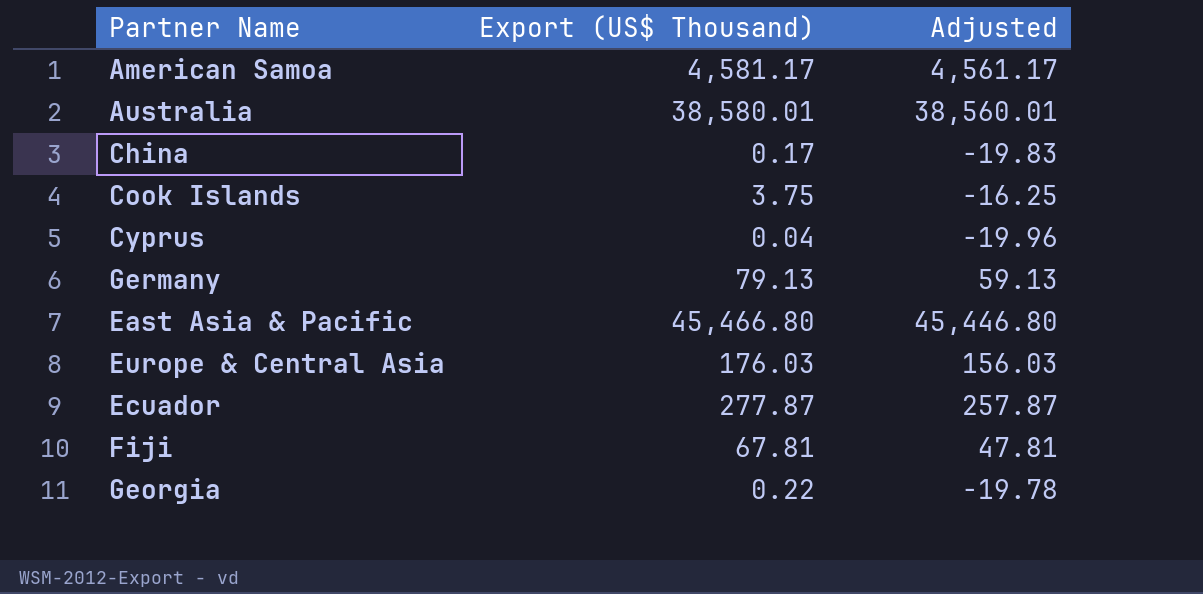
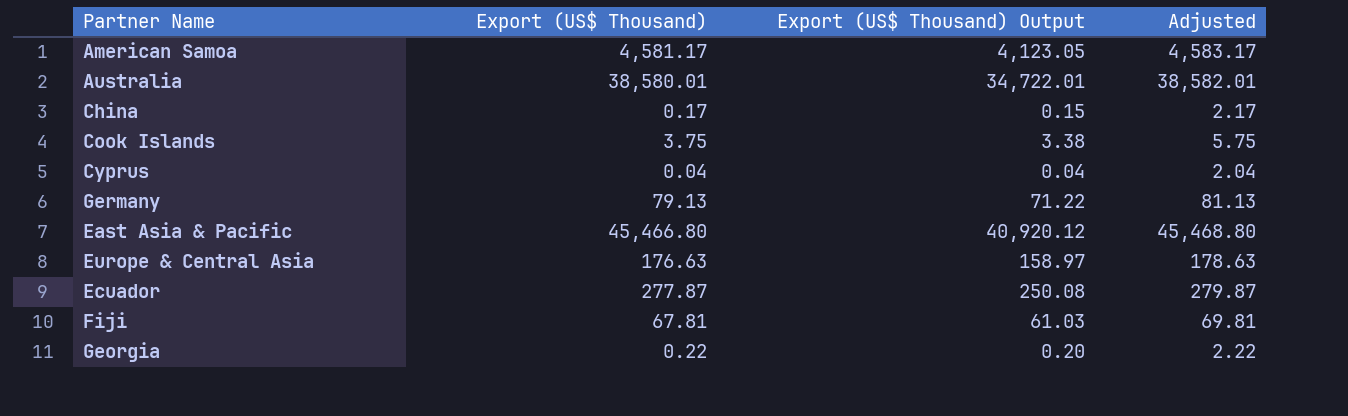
column Export (US$ Thousand) Output | formula: none -> [Export (US$ Thousand)] * 0.9
column Adjusted | formula: [Export (US$ Thousand)] - 20 -> [Export (US$ Thousand)] + 2
Europe & Central Asia | Export (US$ Thousand): 176.03 -> 176.63

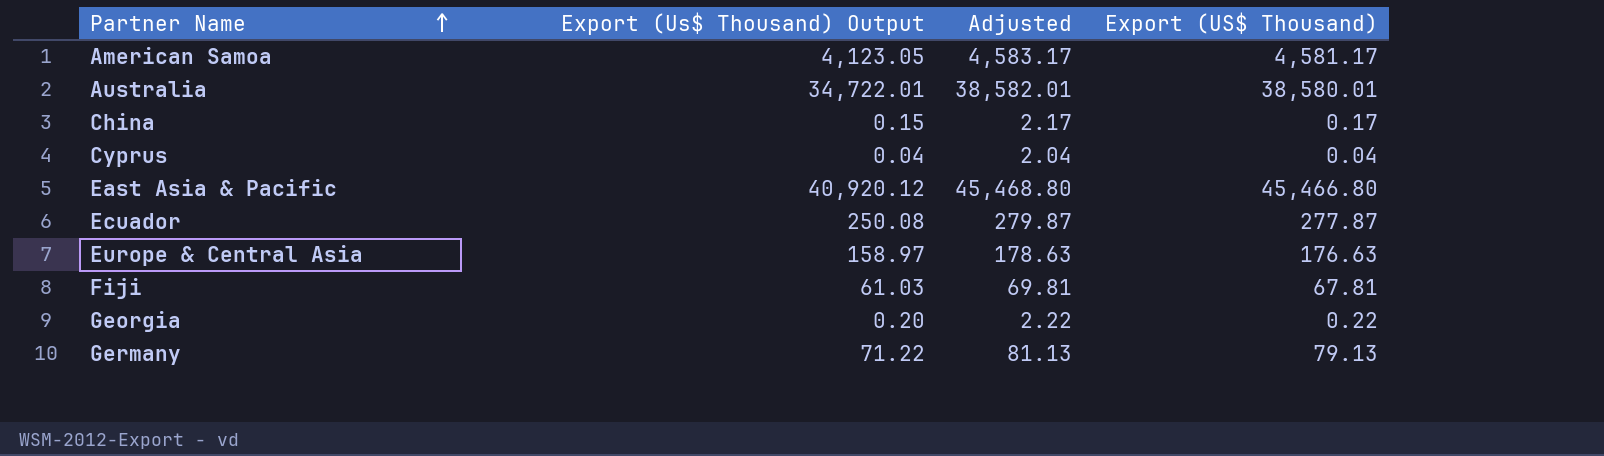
row order: none -> Partner Name ascending
column name: Export (US$ Thousand) Output -> Export (Us$ Thousand) Output
column Export (US$ Thousand) | position: 2 -> 4
row Cook Islands: 3.75 | 3.38 | 5.75 -> none

